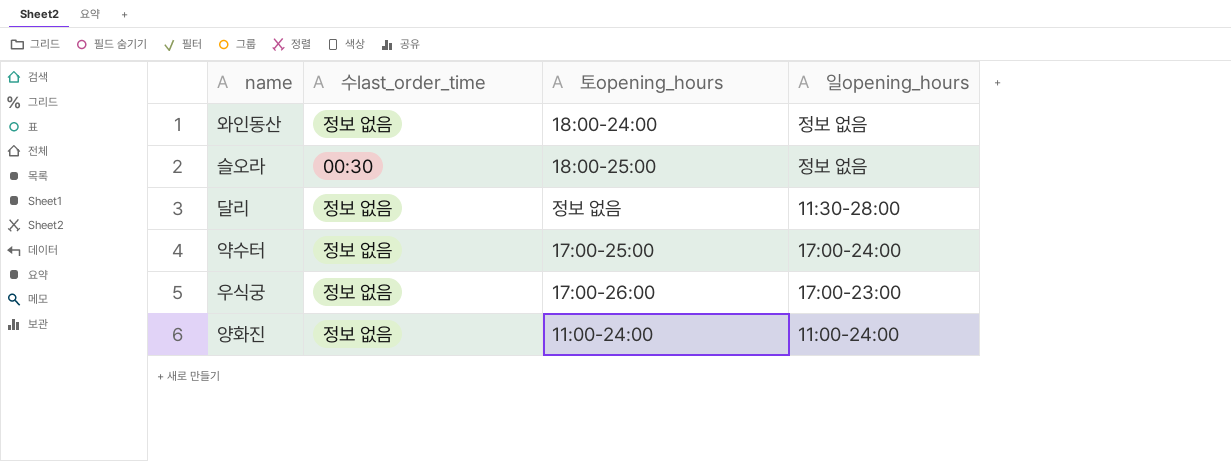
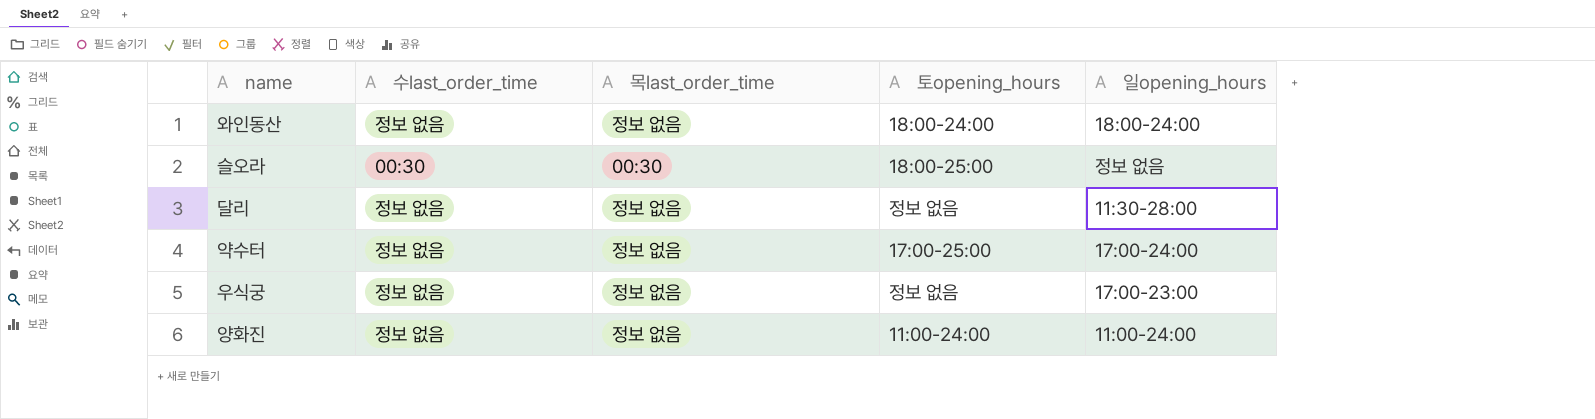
column 목last_order_time | position: none -> 3
와인동산 | 일opening_hours: 정보 없음 -> 18:00-24:00
우식궁 | 토opening_hours: 17:00-26:00 -> 정보 없음

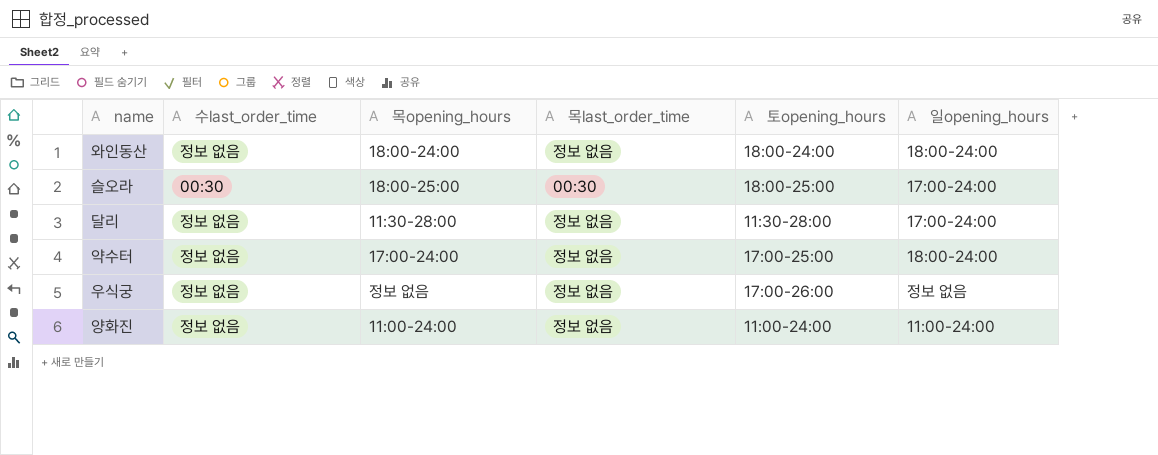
column 목opening_hours | position: none -> 3
슬오라 | 일opening_hours: 정보 없음 -> 17:00-24:00
달리 | 토opening_hours: 정보 없음 -> 11:30-28:00
달리 | 일opening_hours: 11:30-28:00 -> 17:00-24:00
약수터 | 일opening_hours: 17:00-24:00 -> 18:00-24:00
우식궁 | 토opening_hours: 정보 없음 -> 17:00-26:00
우식궁 | 일opening_hours: 17:00-23:00 -> 정보 없음

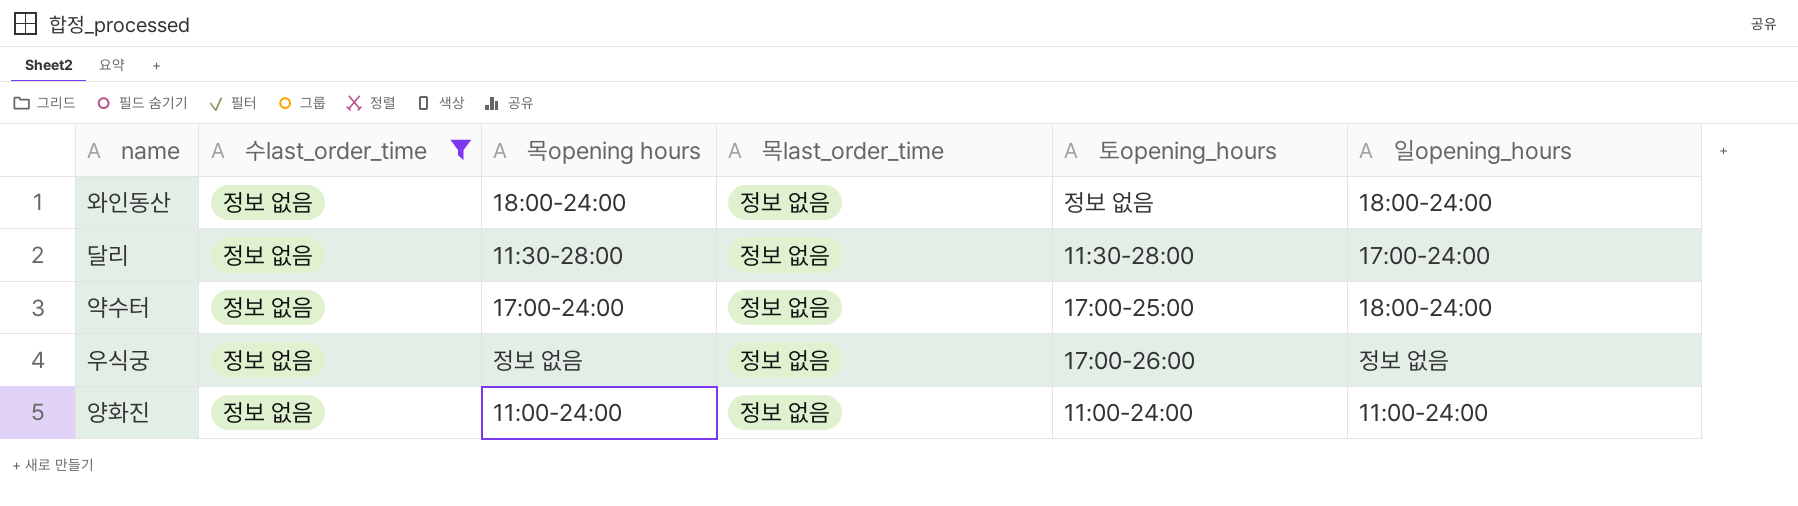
filter: none -> 수last_order_time = 정보 없음
column name: 목opening_hours -> 목opening hours
와인동산 | 토opening_hours: 18:00-24:00 -> 정보 없음

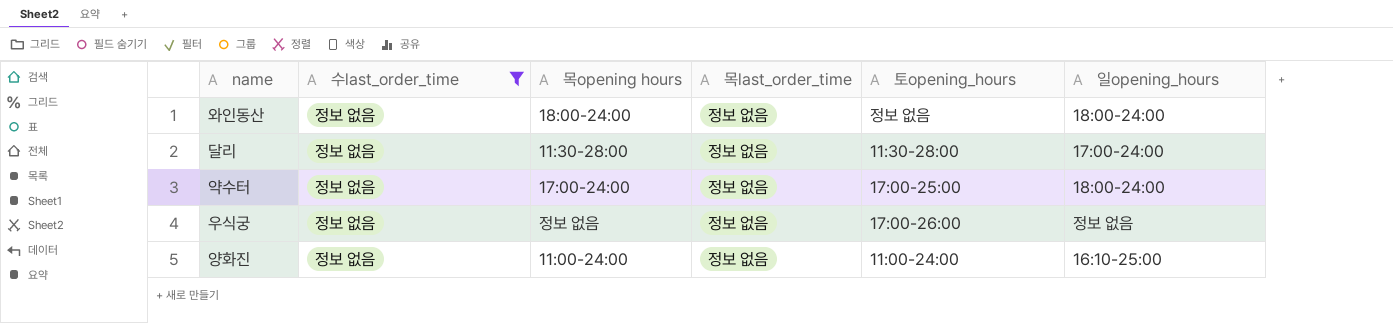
양화진 | 일opening_hours: 11:00-24:00 -> 16:10-25:00

